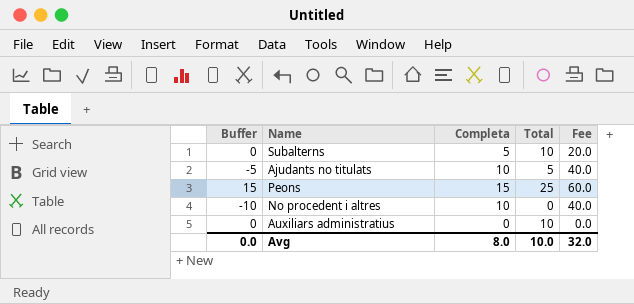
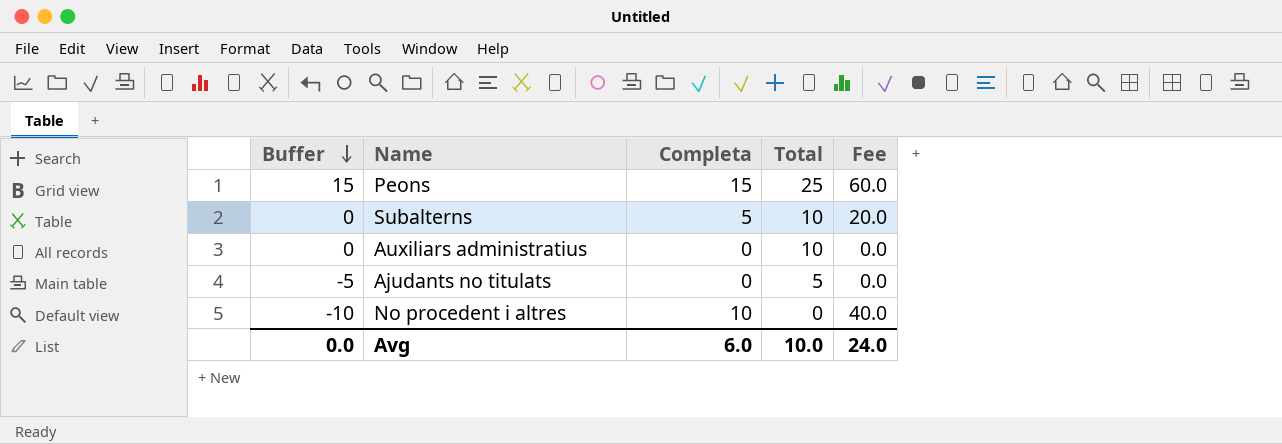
row order: none -> Buffer descending
Ajudants no titulats | Completa: 10 -> 0
Ajudants no titulats | Fee: 40.0 -> 0.0
Avg | Completa: 8.0 -> 6.0
Avg | Fee: 32.0 -> 24.0

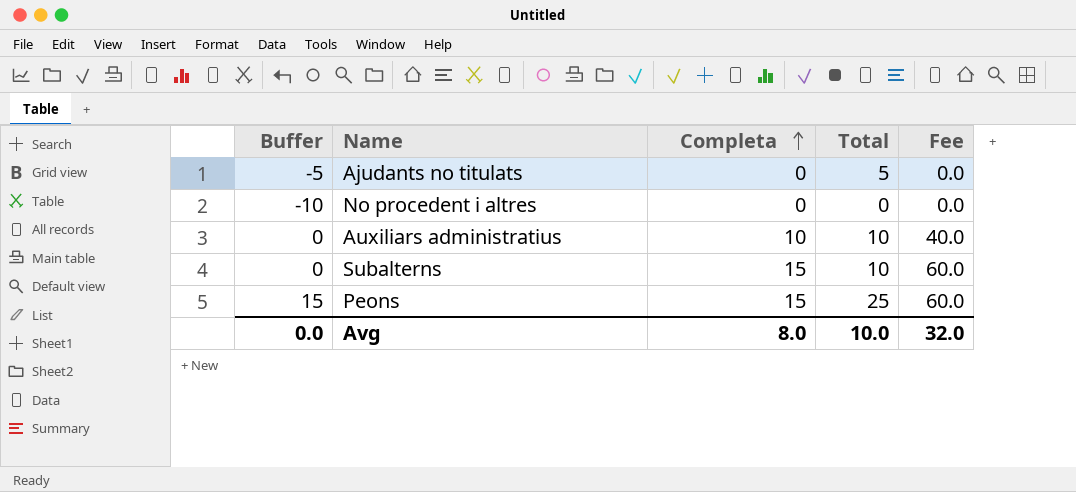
row order: Buffer descending -> Completa ascending
No procedent i altres | Completa: 10 -> 0
No procedent i altres | Fee: 40.0 -> 0.0
Auxiliars administratius | Completa: 0 -> 10
Auxiliars administratius | Fee: 0.0 -> 40.0
Subalterns | Completa: 5 -> 15
Subalterns | Fee: 20.0 -> 60.0
Avg | Completa: 6.0 -> 8.0
Avg | Fee: 24.0 -> 32.0

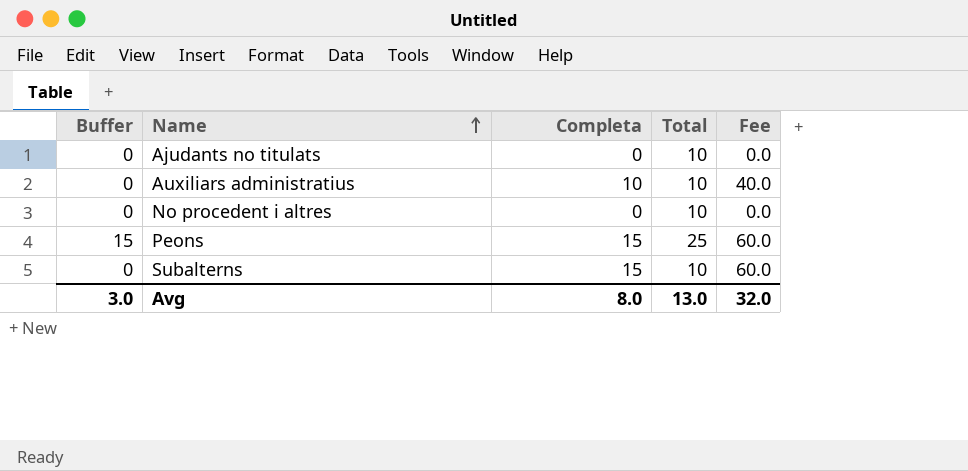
row order: Completa ascending -> Name ascending
Ajudants no titulats | Buffer: -5 -> 0
Ajudants no titulats | Total: 5 -> 10
No procedent i altres | Buffer: -10 -> 0
No procedent i altres | Total: 0 -> 10
Avg | Buffer: 0.0 -> 3.0
Avg | Total: 10.0 -> 13.0

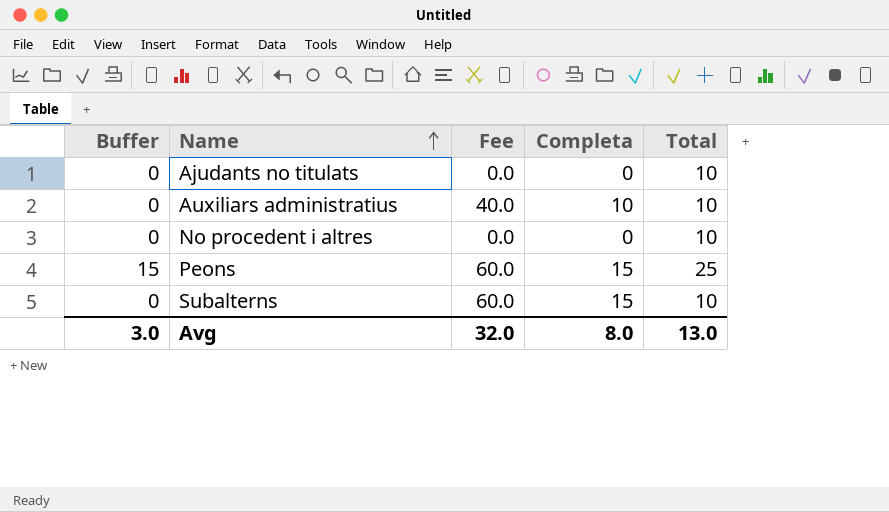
column Fee | position: 5 -> 3

